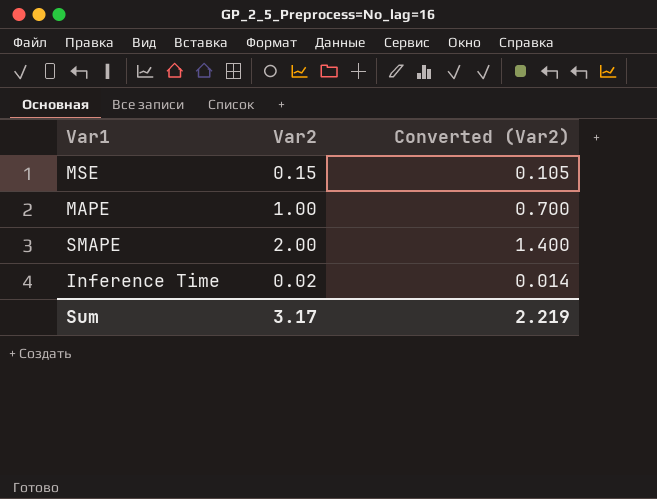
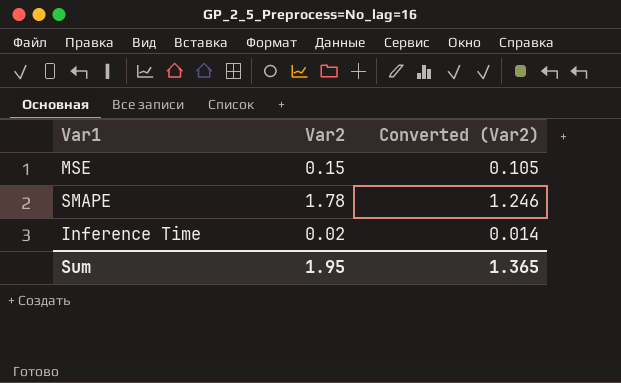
row MAPE: 1.00 | 0.700 -> none
SMAPE | Var2: 2.00 -> 1.78
SMAPE | Converted (Var2): 1.400 -> 1.246
Sum | Var2: 3.17 -> 1.95
Sum | Converted (Var2): 2.219 -> 1.365

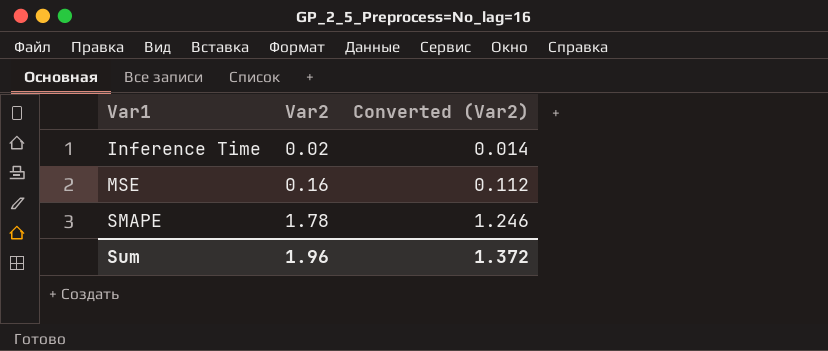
row order: none -> Var1 ascending
MSE | Var2: 0.15 -> 0.16
MSE | Converted (Var2): 0.105 -> 0.112
Sum | Var2: 1.95 -> 1.96
Sum | Converted (Var2): 1.365 -> 1.372

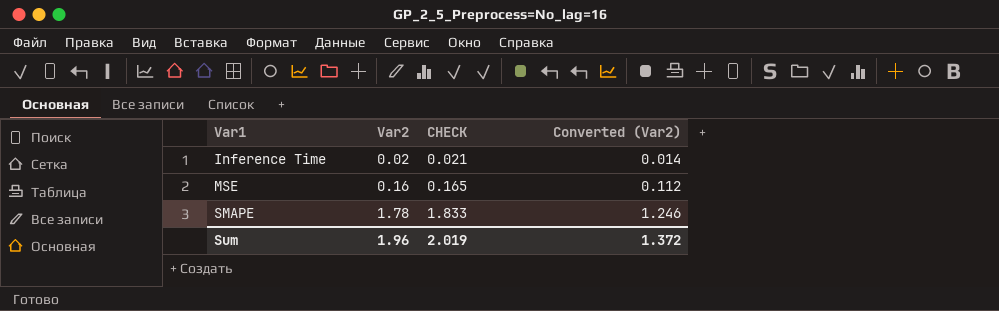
column CHECK | formula: none -> [Var2] * 1.03

